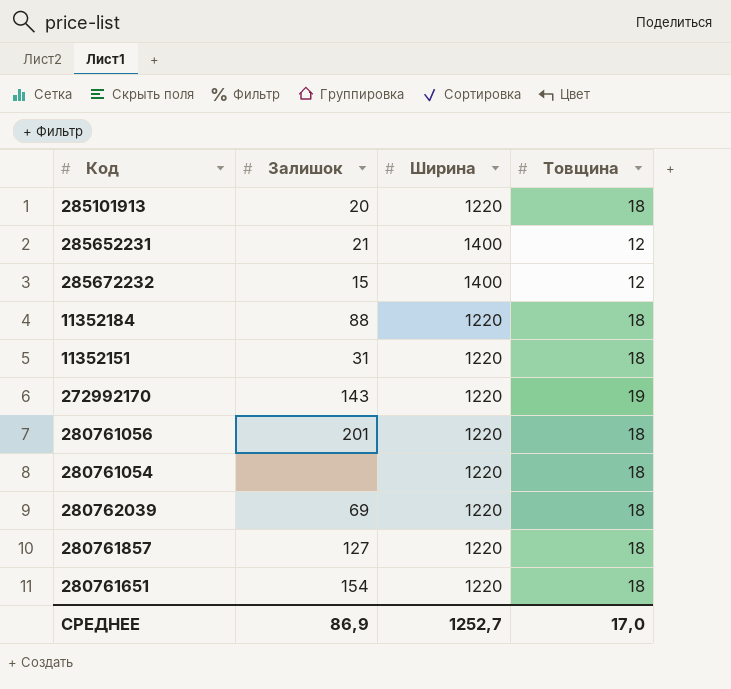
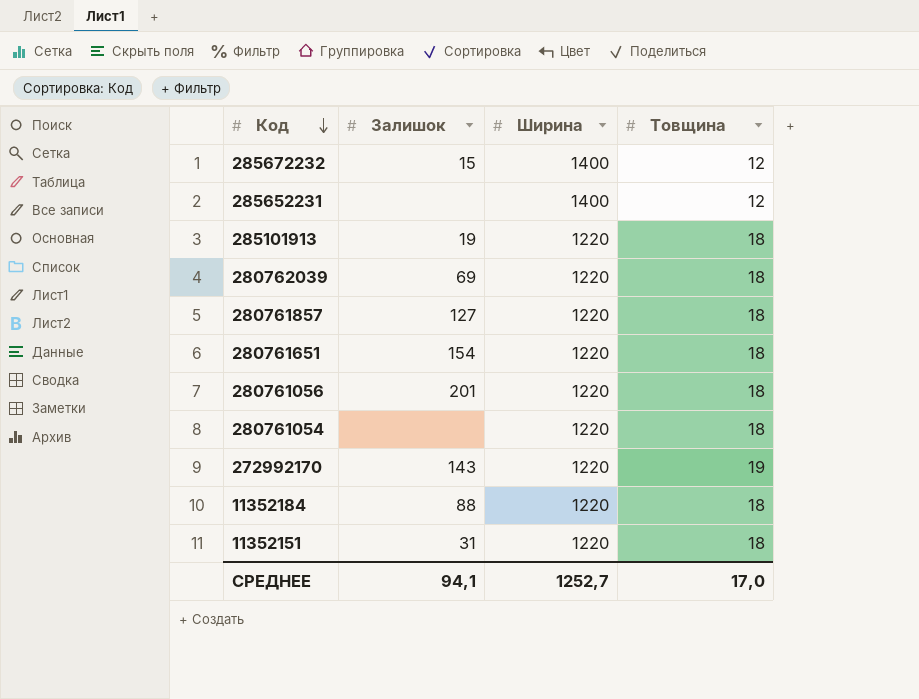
row order: none -> Код descending
285652231 | Залишок: 21 -> none
285101913 | Залишок: 20 -> 19
СРЕДНЕЕ | Залишок: 86,9 -> 94,1

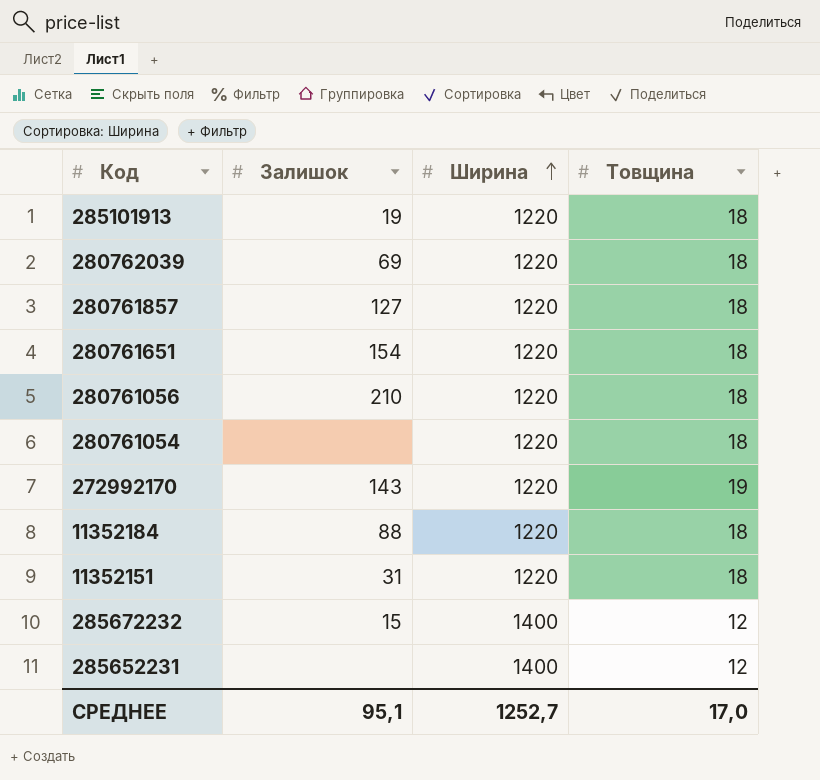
row order: Код descending -> Ширина ascending
280761056 | Залишок: 201 -> 210
СРЕДНЕЕ | Залишок: 94,1 -> 95,1

